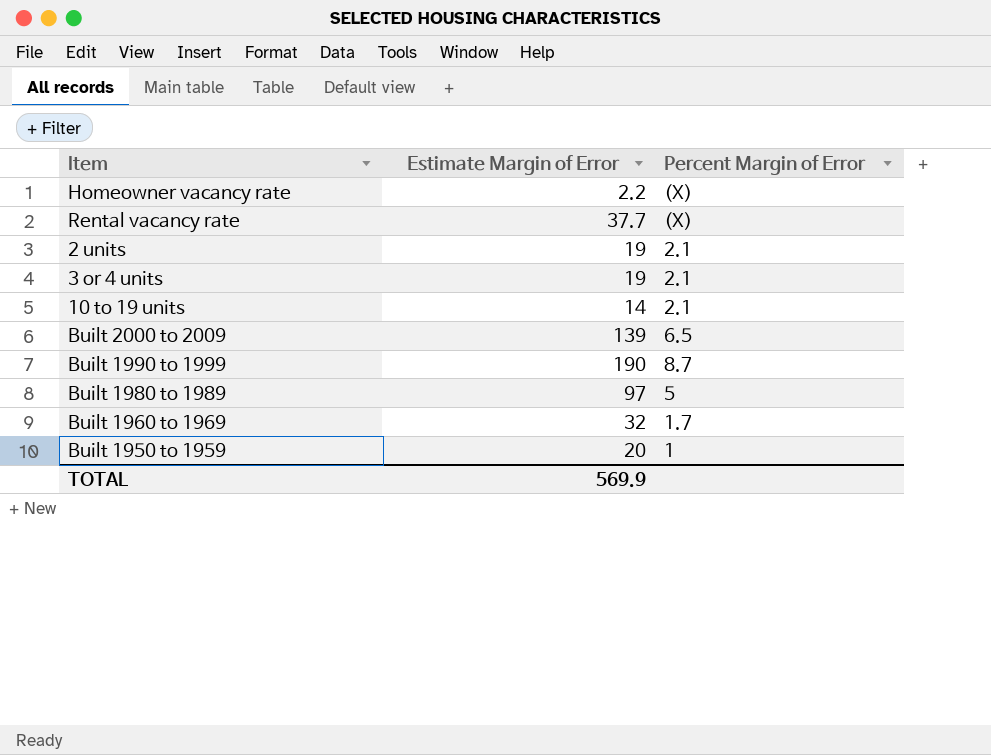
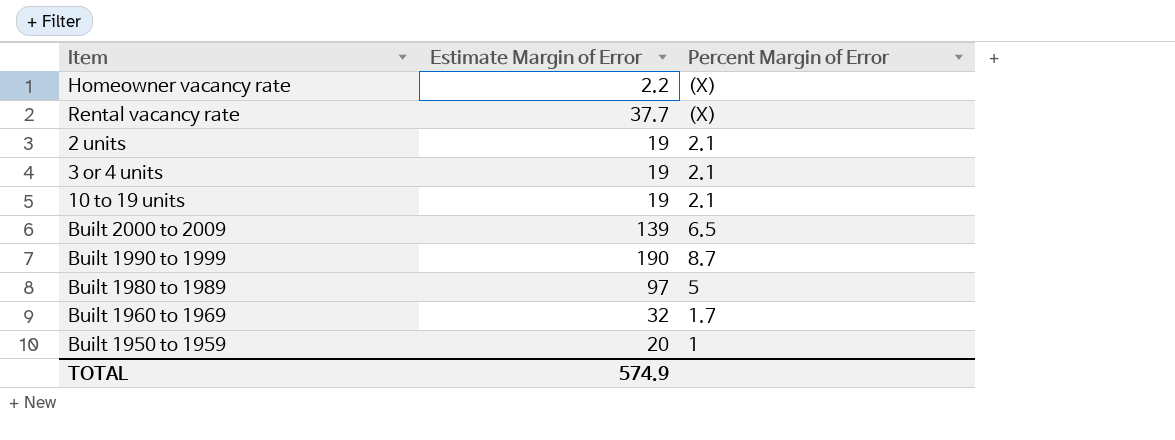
10 to 19 units | Estimate Margin of Error: 14 -> 19
TOTAL | Estimate Margin of Error: 569.9 -> 574.9

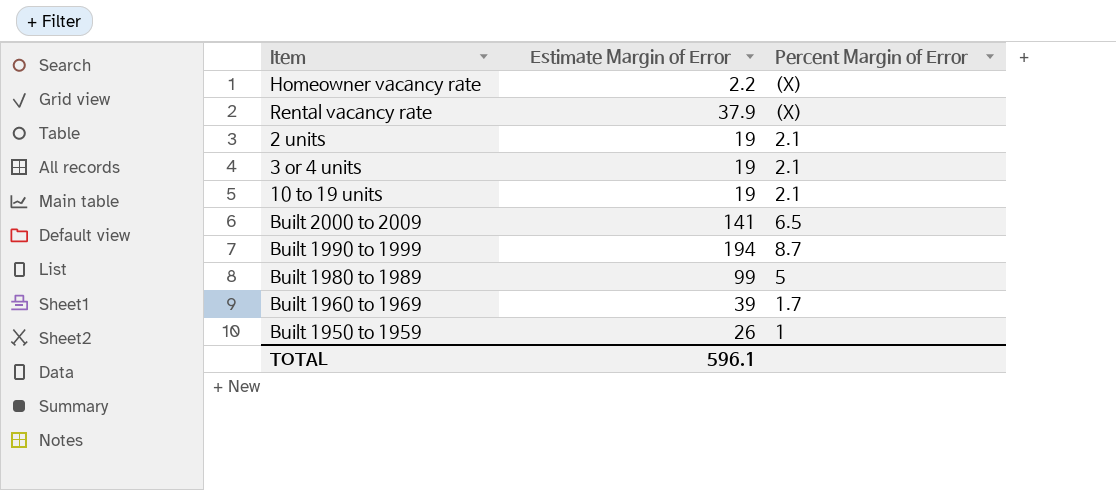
Rental vacancy rate | Estimate Margin of Error: 37.7 -> 37.9
Built 2000 to 2009 | Estimate Margin of Error: 139 -> 141
Built 1990 to 1999 | Estimate Margin of Error: 190 -> 194
Built 1980 to 1989 | Estimate Margin of Error: 97 -> 99
Built 1960 to 1969 | Estimate Margin of Error: 32 -> 39
Built 1950 to 1959 | Estimate Margin of Error: 20 -> 26
TOTAL | Estimate Margin of Error: 574.9 -> 596.1

